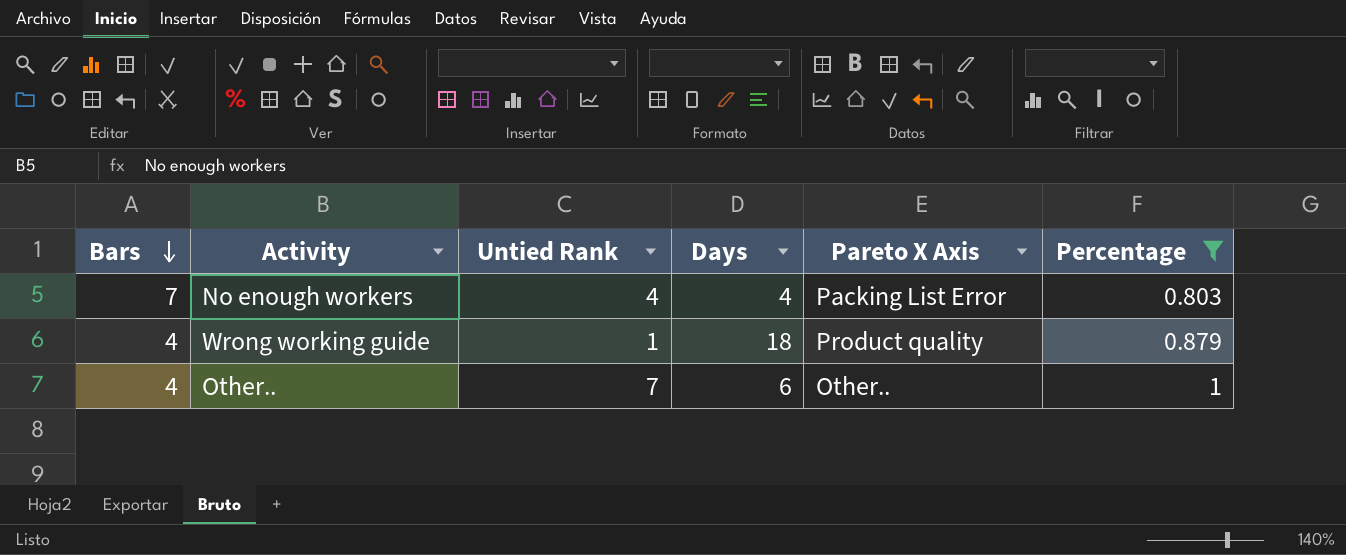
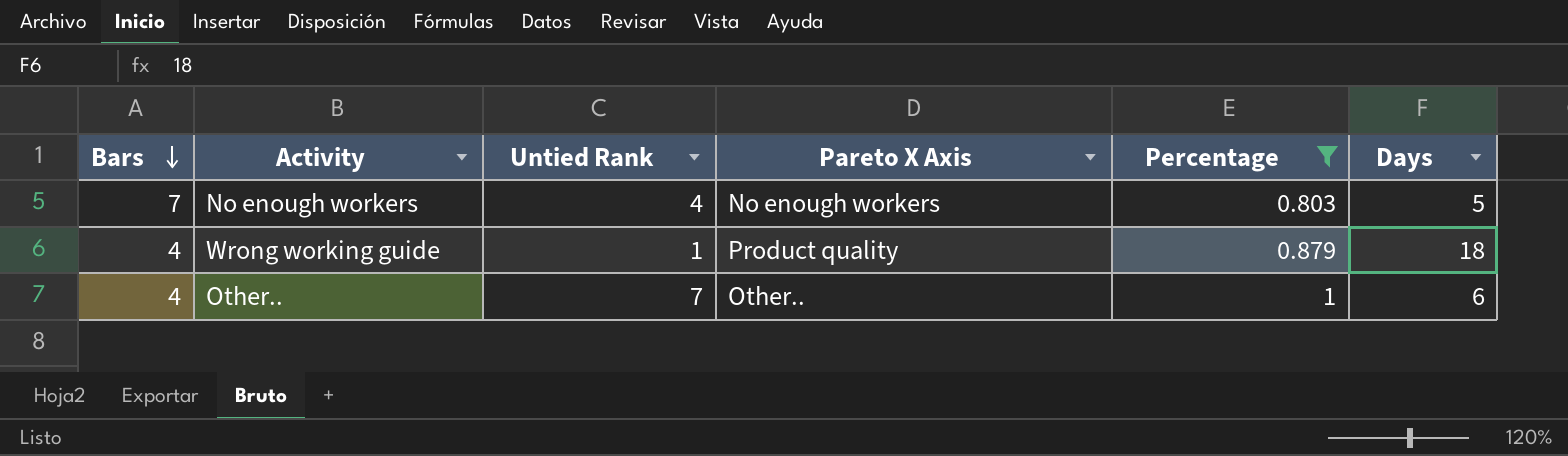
column Days | position: 4 -> 6
No enough workers | Pareto X Axis: Packing List Error -> No enough workers
No enough workers | Days: 4 -> 5

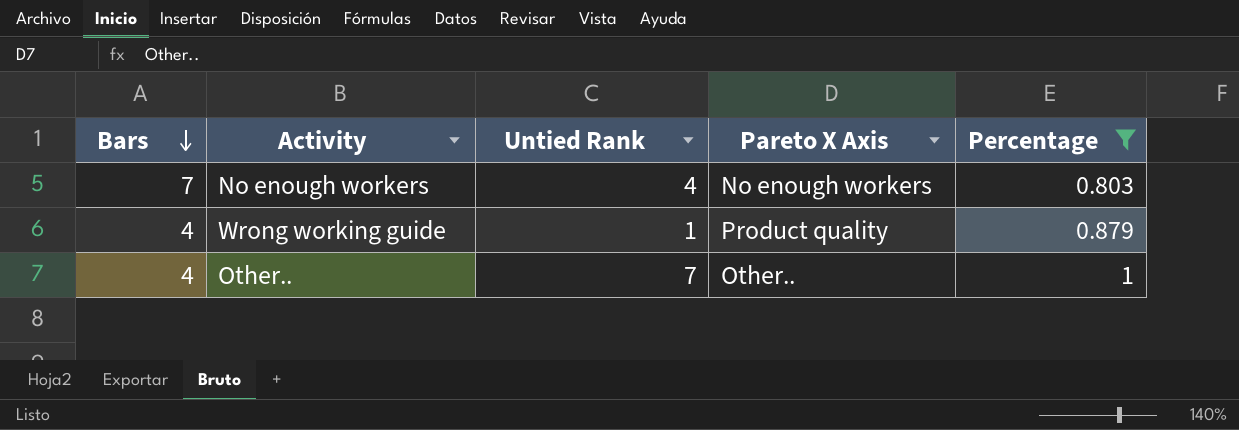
column Days | position: 6 -> none

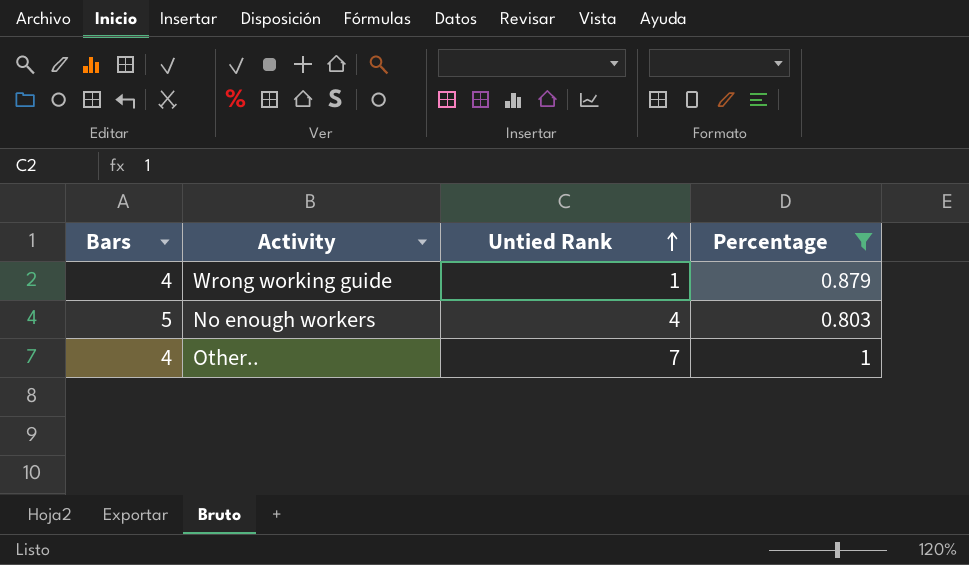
row order: Bars descending -> Untied Rank ascending
column Pareto X Axis | position: 4 -> none
No enough workers | Bars: 7 -> 5

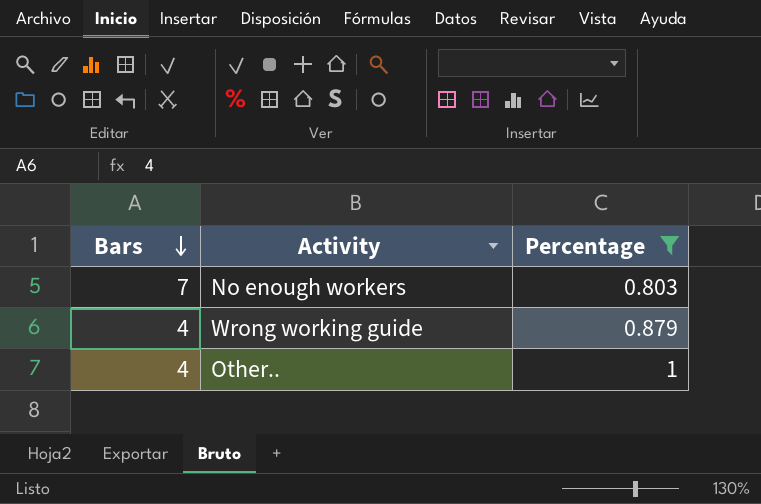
row order: Untied Rank ascending -> Bars descending
column Untied Rank | position: 3 -> none
No enough workers | Bars: 5 -> 7

